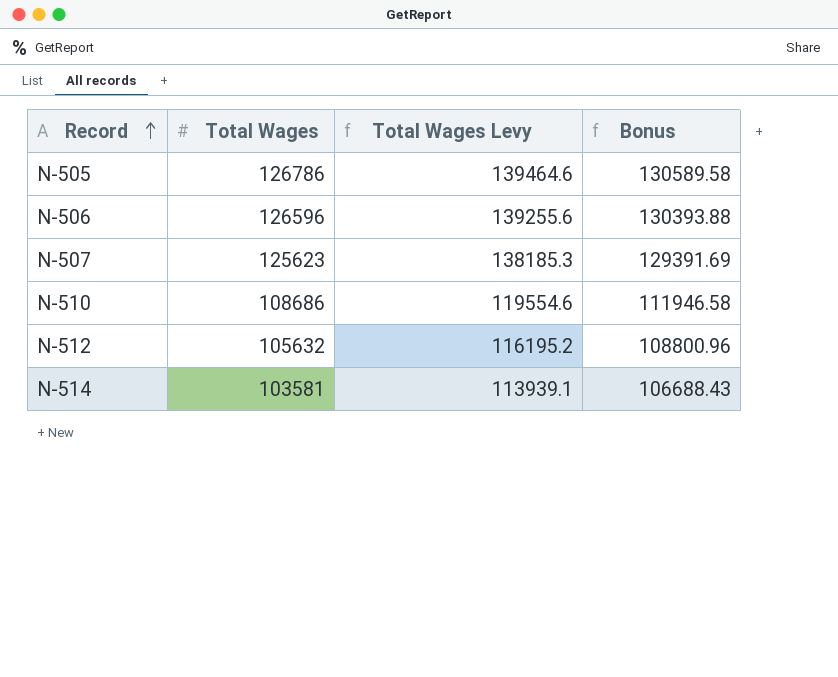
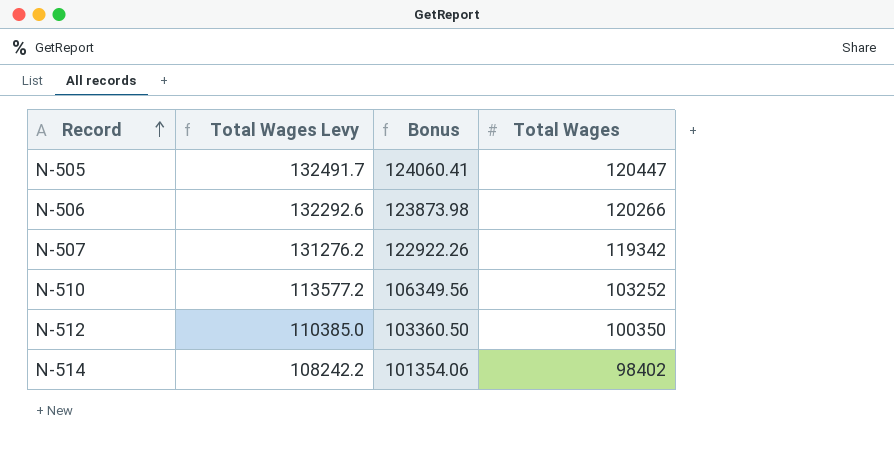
column Total Wages | position: 2 -> 4
N-505 | Total Wages Levy: 139464.6 -> 132491.7
N-505 | Bonus: 130589.58 -> 124060.41
N-505 | Total Wages: 126786 -> 120447
N-506 | Total Wages Levy: 139255.6 -> 132292.6
N-506 | Bonus: 130393.88 -> 123873.98
N-506 | Total Wages: 126596 -> 120266
N-507 | Total Wages Levy: 138185.3 -> 131276.2
N-507 | Bonus: 129391.69 -> 122922.26
N-507 | Total Wages: 125623 -> 119342
N-510 | Total Wages Levy: 119554.6 -> 113577.2
N-510 | Bonus: 111946.58 -> 106349.56
N-510 | Total Wages: 108686 -> 103252
N-512 | Total Wages Levy: 116195.2 -> 110385.0
N-512 | Bonus: 108800.96 -> 103360.50
N-512 | Total Wages: 105632 -> 100350
N-514 | Total Wages Levy: 113939.1 -> 108242.2
N-514 | Bonus: 106688.43 -> 101354.06
N-514 | Total Wages: 103581 -> 98402

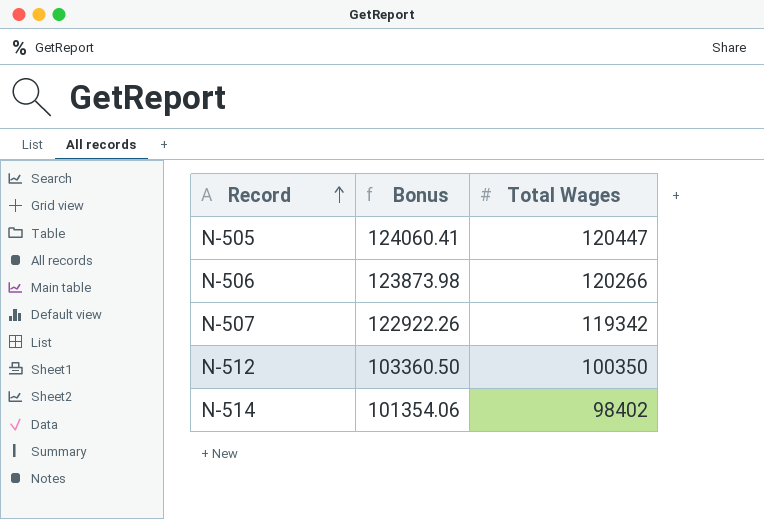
column Total Wages Levy | formula: [Total Wages] * 1.1 -> none
row N-510: 113577.2 | 106349.56 | 103252 -> none

